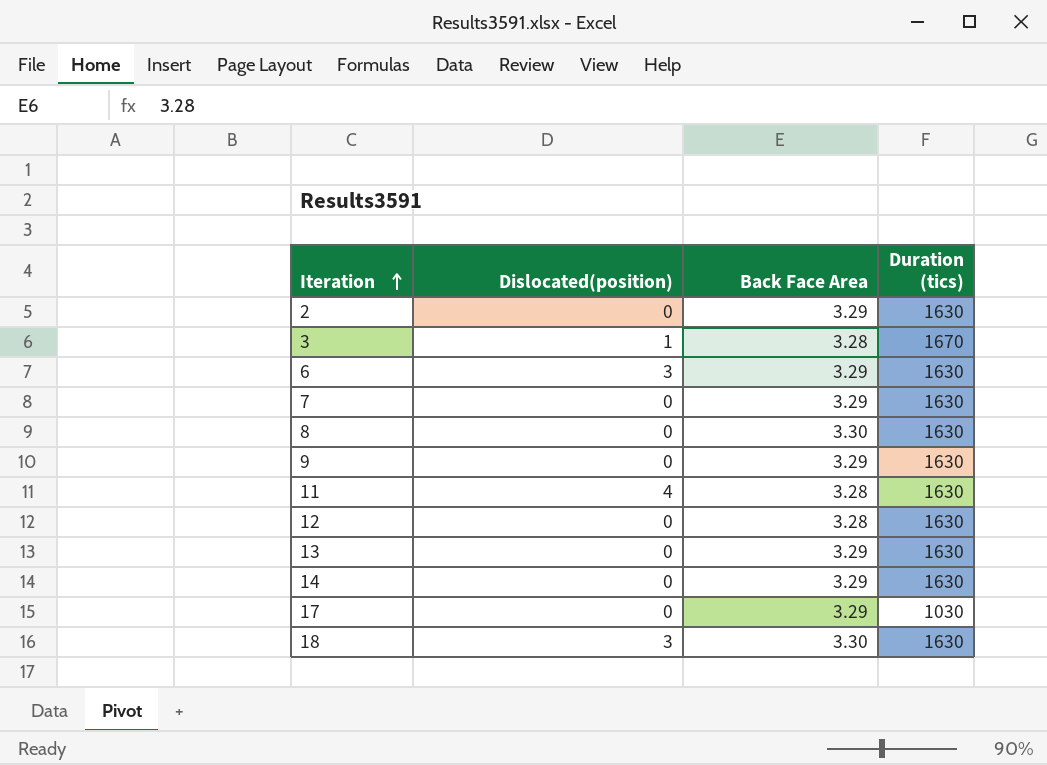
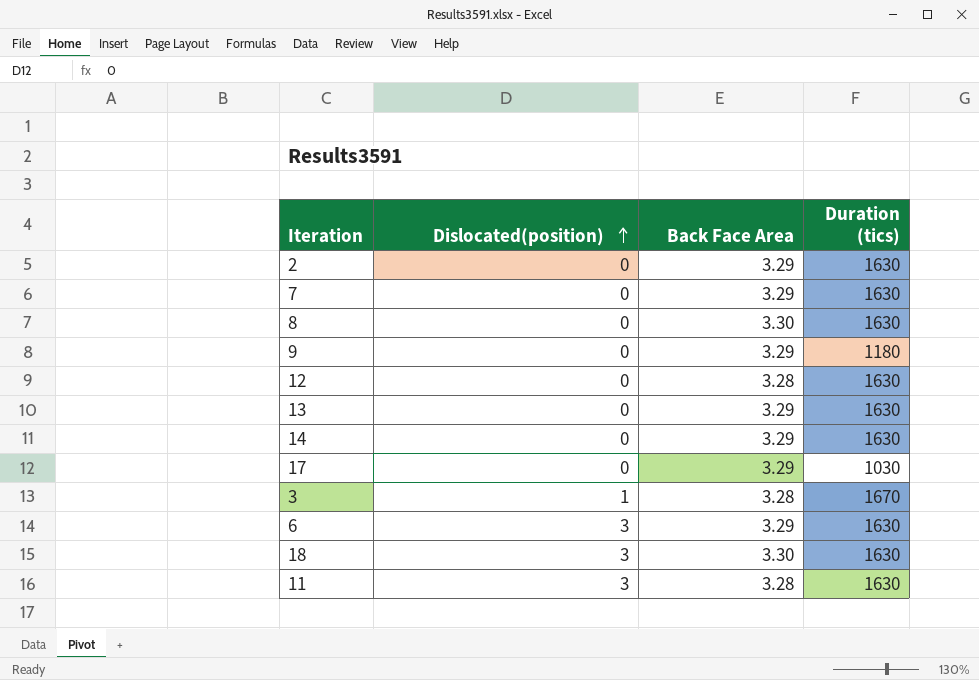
row order: Iteration ascending -> Dislocated(position) ascending
9 | Duration (tics): 1630 -> 1180
11 | Dislocated(position): 4 -> 3

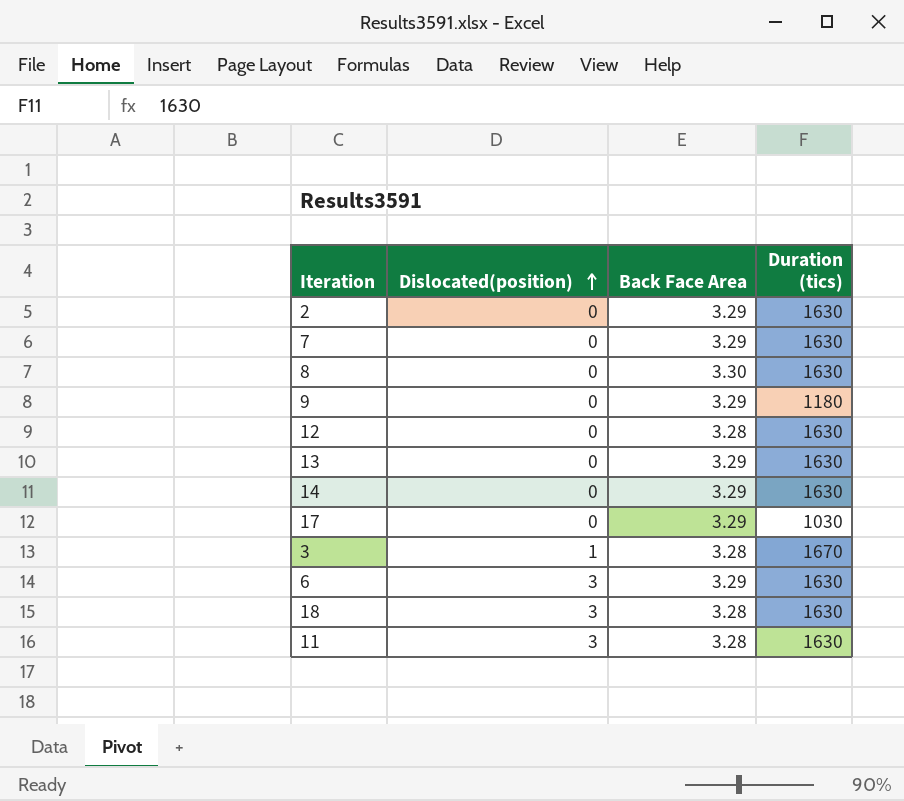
18 | Back Face Area: 3.30 -> 3.28

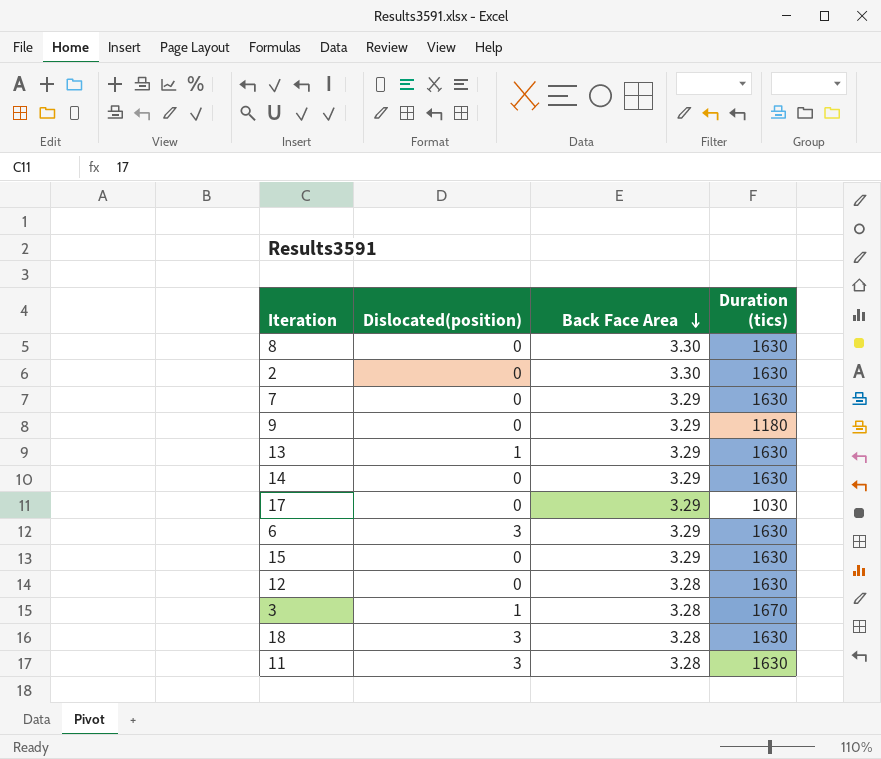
row order: Dislocated(position) ascending -> Back Face Area descending
2 | Back Face Area: 3.29 -> 3.30
13 | Dislocated(position): 0 -> 1
row 15: none -> 0 | 3.29 | 1630

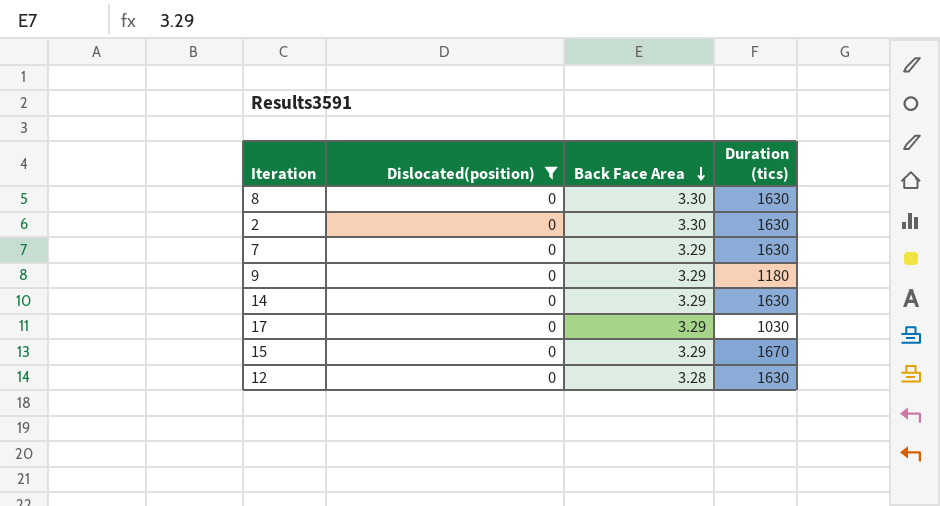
filter: none -> Dislocated(position) = 0
15 | Duration (tics): 1630 -> 1670

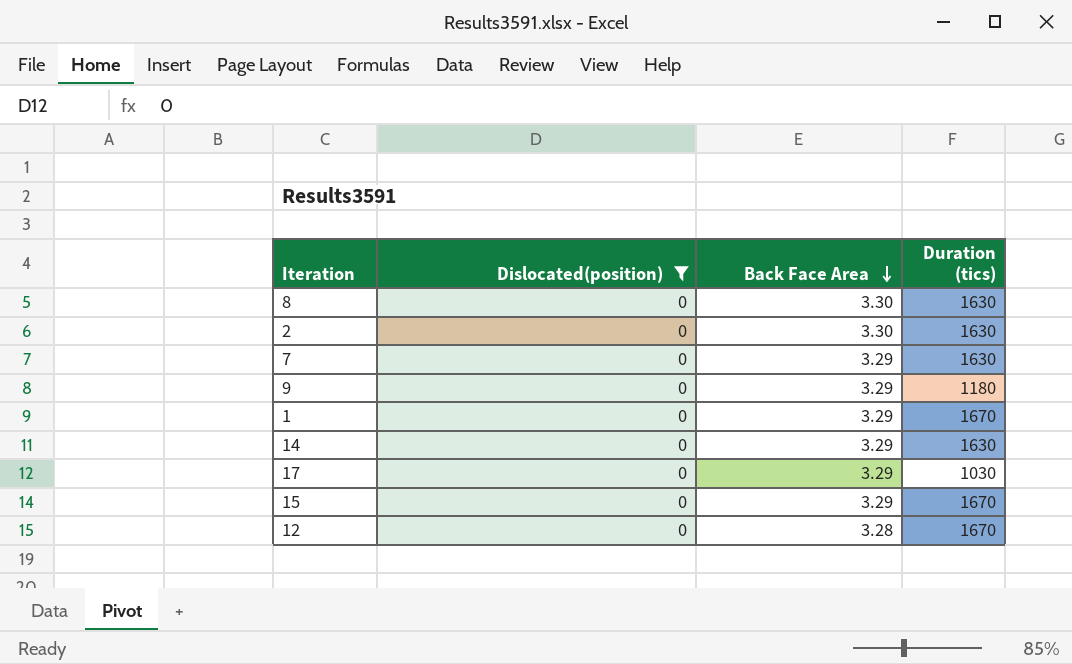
row 1: none -> 0 | 3.29 | 1670
12 | Duration (tics): 1630 -> 1670

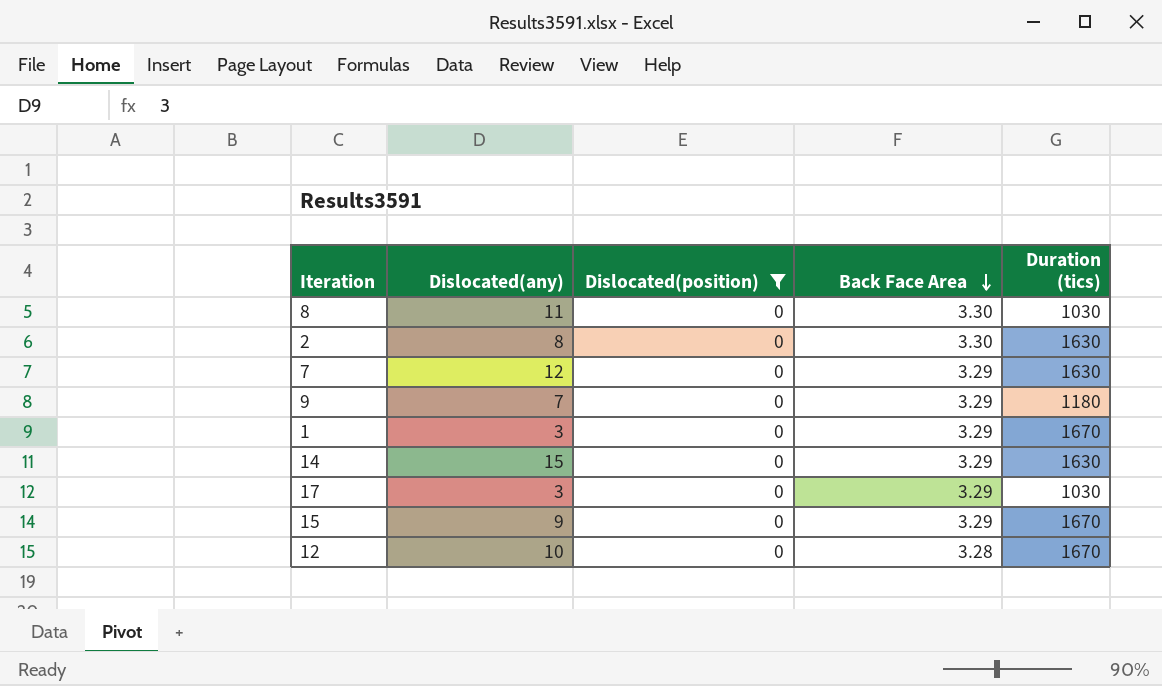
column Dislocated(any) | position: none -> 2
8 | Duration (tics): 1630 -> 1030

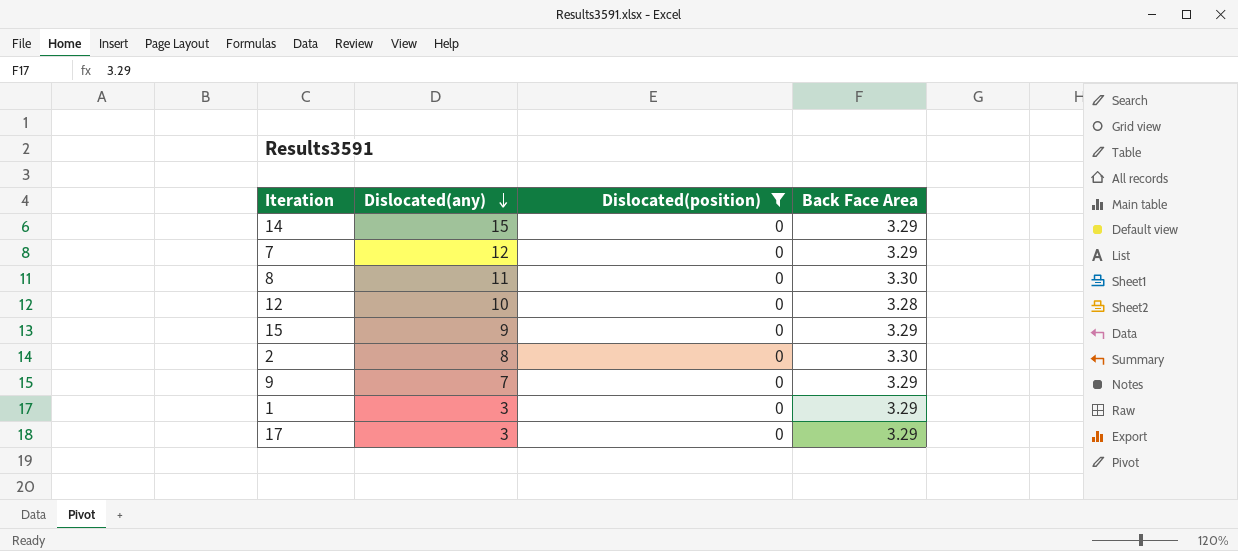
row order: Back Face Area descending -> Dislocated(any) descending
column Duration (tics) | position: 5 -> none

